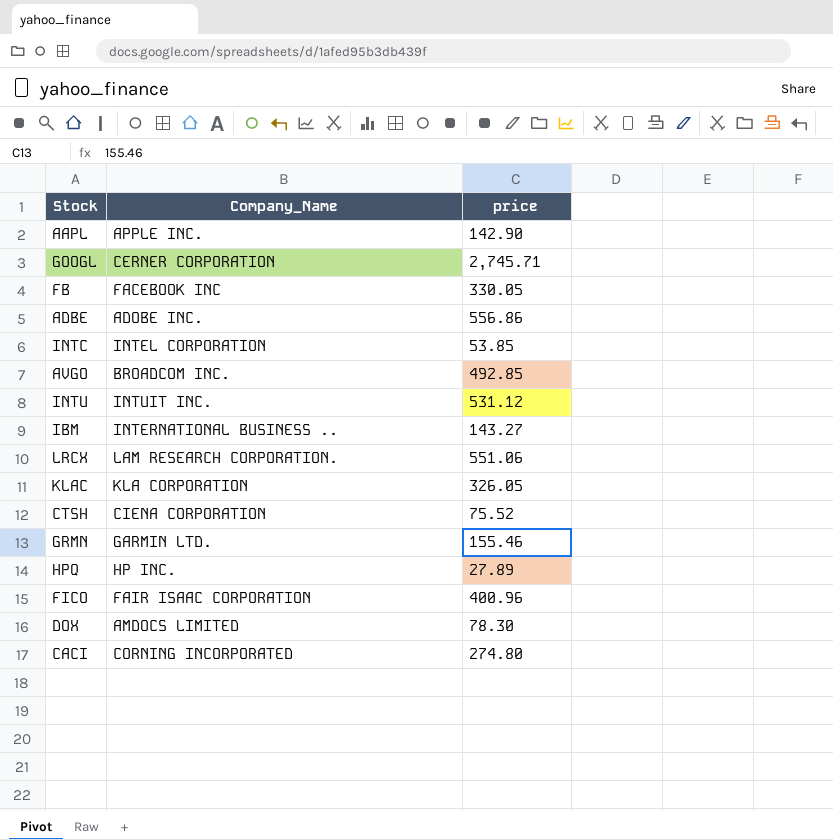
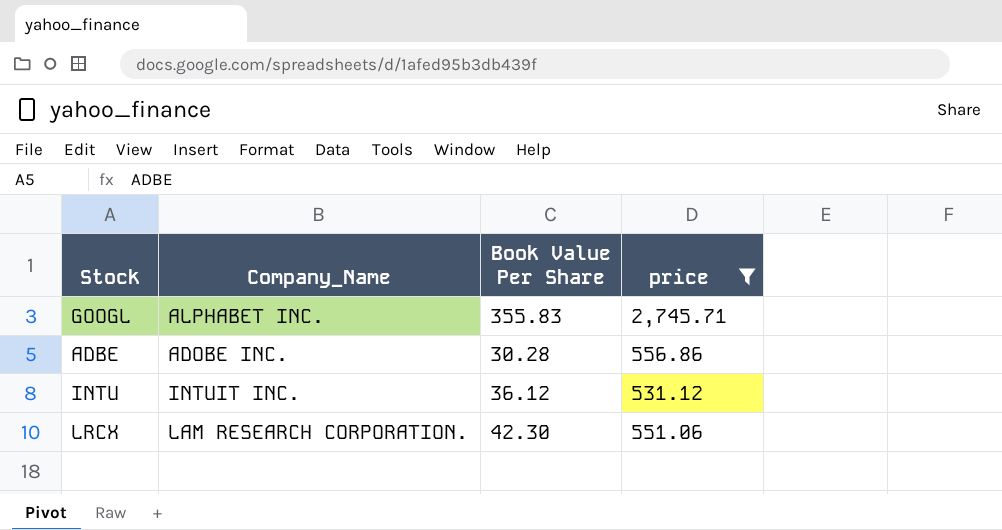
filter: none -> price >= 531.12
column Book Value Per Share | position: none -> 3
GOOGL | Company_Name: CERNER CORPORATION -> ALPHABET INC.

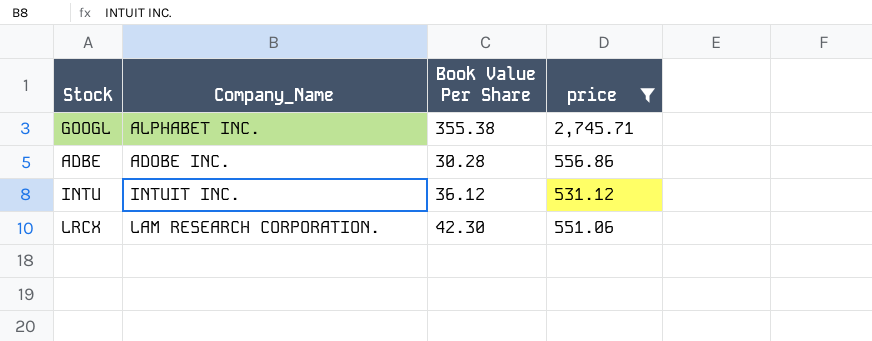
GOOGL | Book Value Per Share: 355.83 -> 355.38

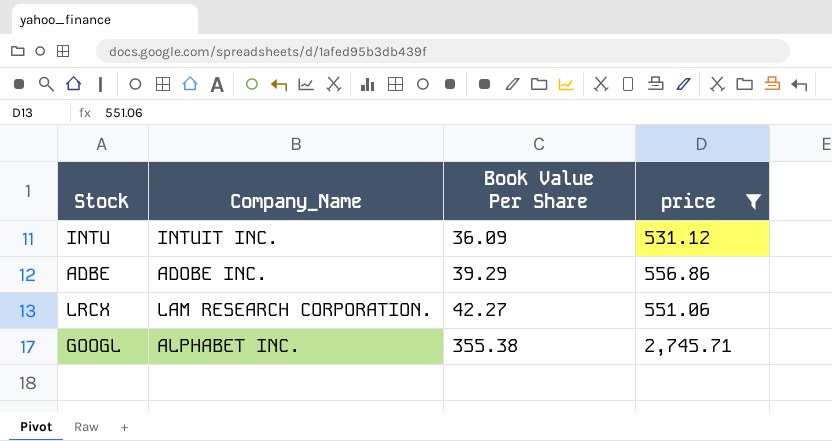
row order: none -> Book Value Per Share ascending
INTU | Book Value Per Share: 36.12 -> 36.09
ADBE | Book Value Per Share: 30.28 -> 39.29
LRCX | Book Value Per Share: 42.30 -> 42.27

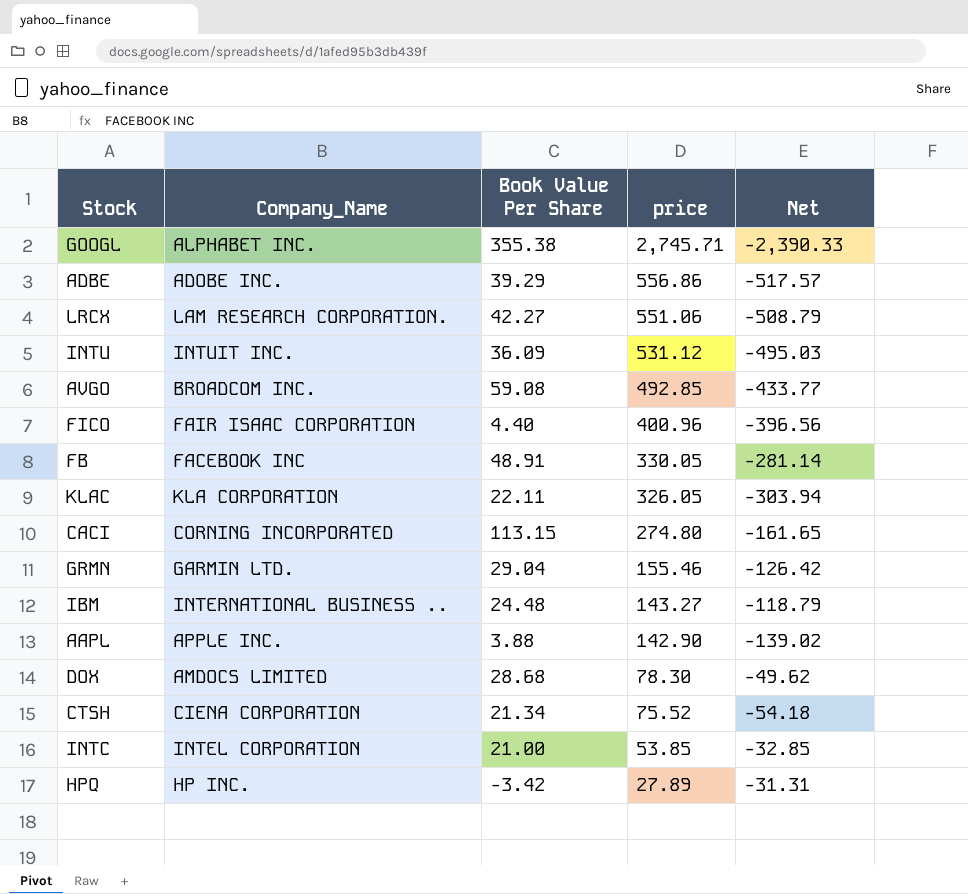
filter: price >= 531.12 -> none
row order: Book Value Per Share ascending -> price descending
column Net | formula: none -> [Book Value Per Share] - [price]

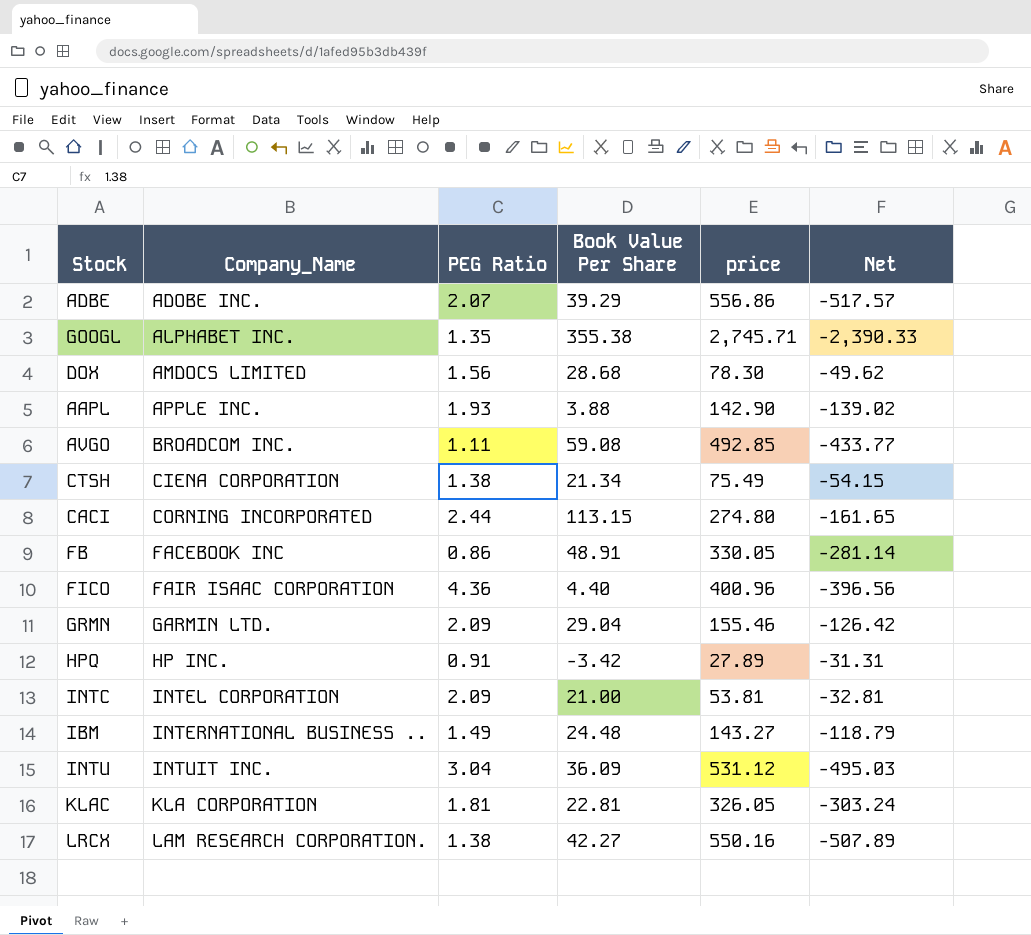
row order: price descending -> Company_Name ascending
column PEG Ratio | position: none -> 3
CTSH | price: 75.52 -> 75.49
CTSH | Net: -54.18 -> -54.15
INTC | price: 53.85 -> 53.81
INTC | Net: -32.85 -> -32.81
KLAC | Book Value Per Share: 22.11 -> 22.81
KLAC | Net: -303.94 -> -303.24
LRCX | price: 551.06 -> 550.16
LRCX | Net: -508.79 -> -507.89

